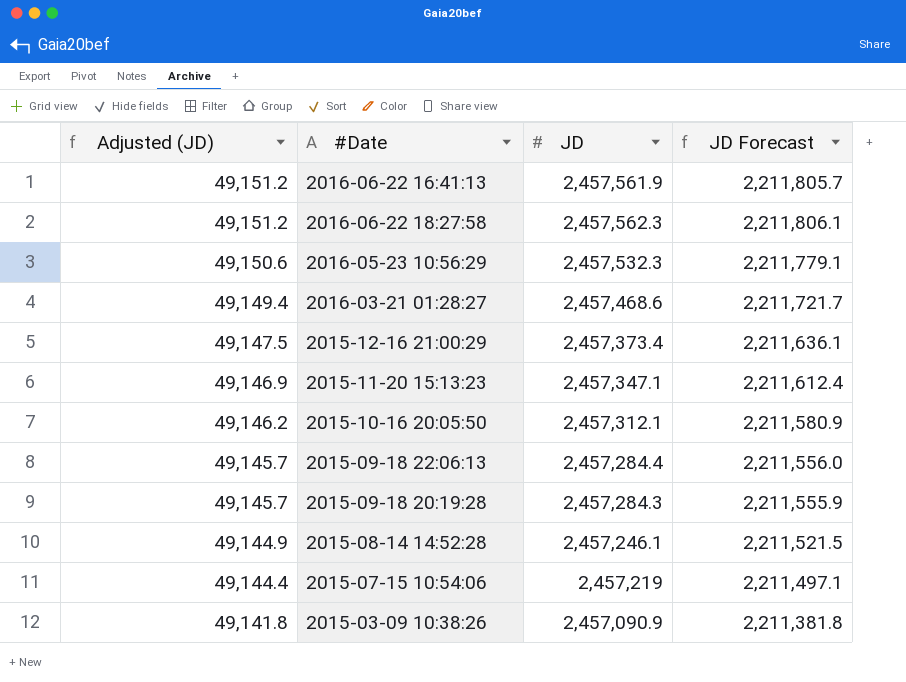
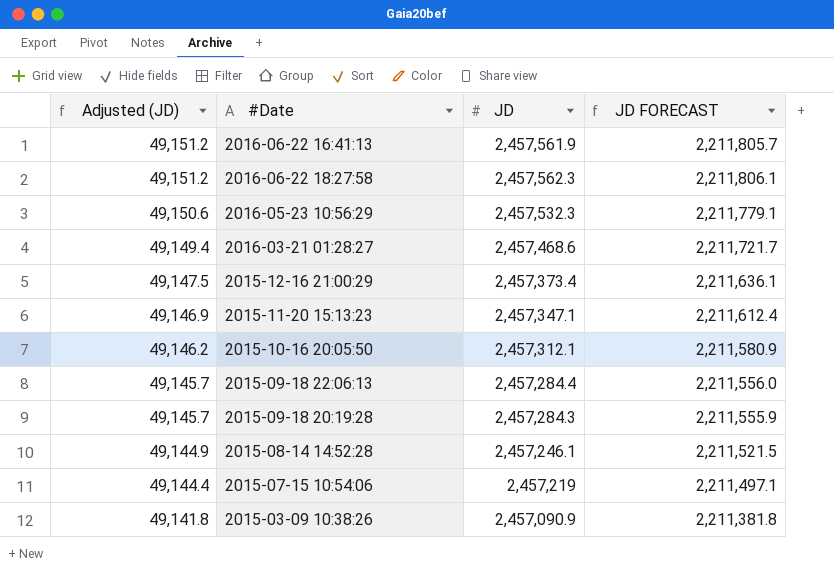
column name: JD Forecast -> JD FORECAST

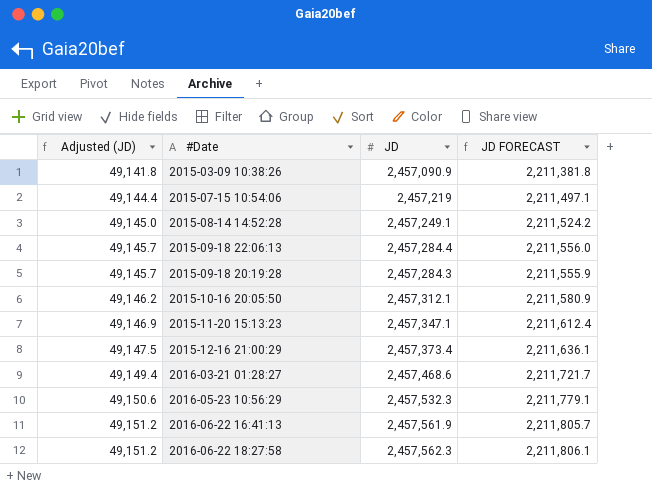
row order: Adjusted (JD) descending -> Adjusted (JD) ascending
2015-08-14 14:52:28 | Adjusted (JD): 49,144.9 -> 49,145.0
2015-08-14 14:52:28 | JD: 2,457,246.1 -> 2,457,249.1
2015-08-14 14:52:28 | JD FORECAST: 2,211,521.5 -> 2,211,524.2

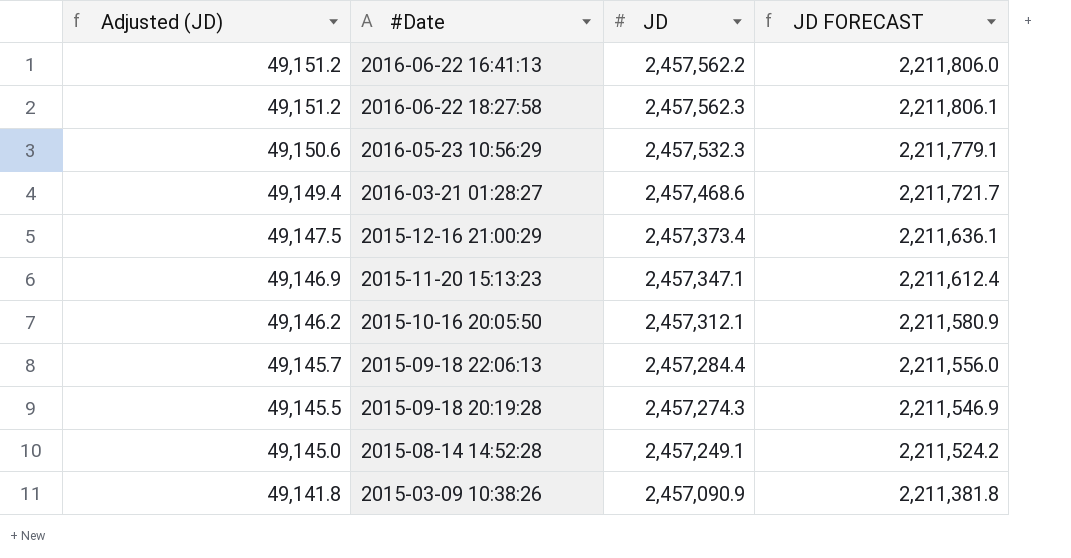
row order: Adjusted (JD) ascending -> Adjusted (JD) descending
row 2015-07-15 10:54:06: 49,144.4 | 2,457,219 | 2,211,497.1 -> none
2016-06-22 16:41:13 | JD: 2,457,561.9 -> 2,457,562.2
2016-06-22 16:41:13 | JD FORECAST: 2,211,805.7 -> 2,211,806.0
2015-09-18 20:19:28 | Adjusted (JD): 49,145.7 -> 49,145.5
2015-09-18 20:19:28 | JD: 2,457,284.3 -> 2,457,274.3
2015-09-18 20:19:28 | JD FORECAST: 2,211,555.9 -> 2,211,546.9

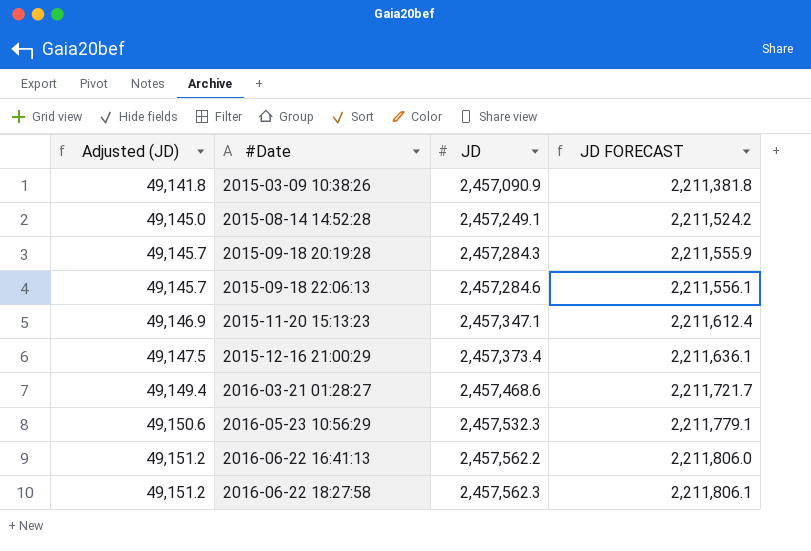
row order: Adjusted (JD) descending -> Adjusted (JD) ascending
row 2015-10-16 20:05:50: 49,146.2 | 2,457,312.1 | 2,211,580.9 -> none
2015-09-18 20:19:28 | Adjusted (JD): 49,145.5 -> 49,145.7
2015-09-18 20:19:28 | JD: 2,457,274.3 -> 2,457,284.3
2015-09-18 20:19:28 | JD FORECAST: 2,211,546.9 -> 2,211,555.9
2015-09-18 22:06:13 | JD: 2,457,284.4 -> 2,457,284.6
2015-09-18 22:06:13 | JD FORECAST: 2,211,556.0 -> 2,211,556.1

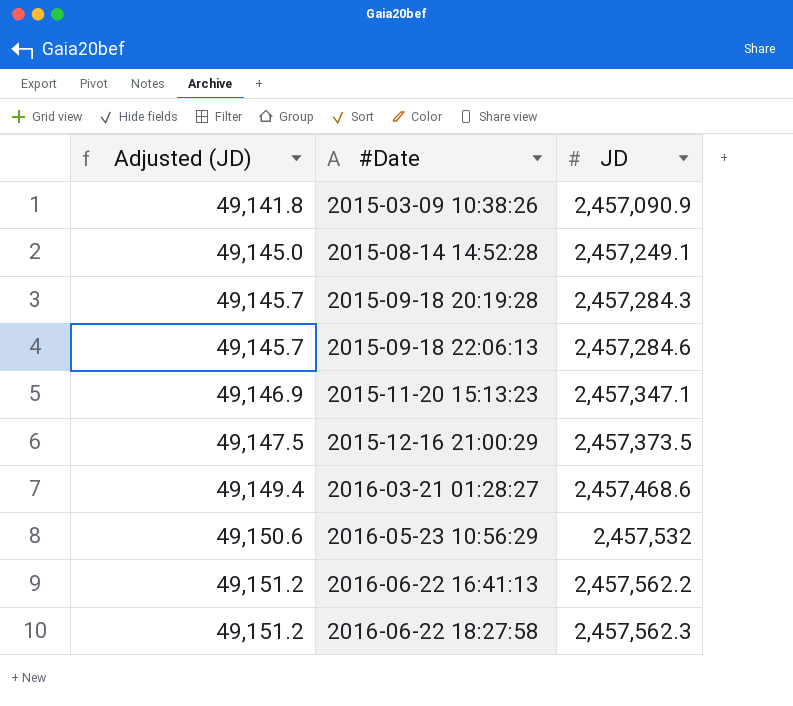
column JD FORECAST | formula: [JD] * 0.9 -> none
2015-12-16 21:00:29 | JD: 2,457,373.4 -> 2,457,373.5
2016-05-23 10:56:29 | JD: 2,457,532.3 -> 2,457,532

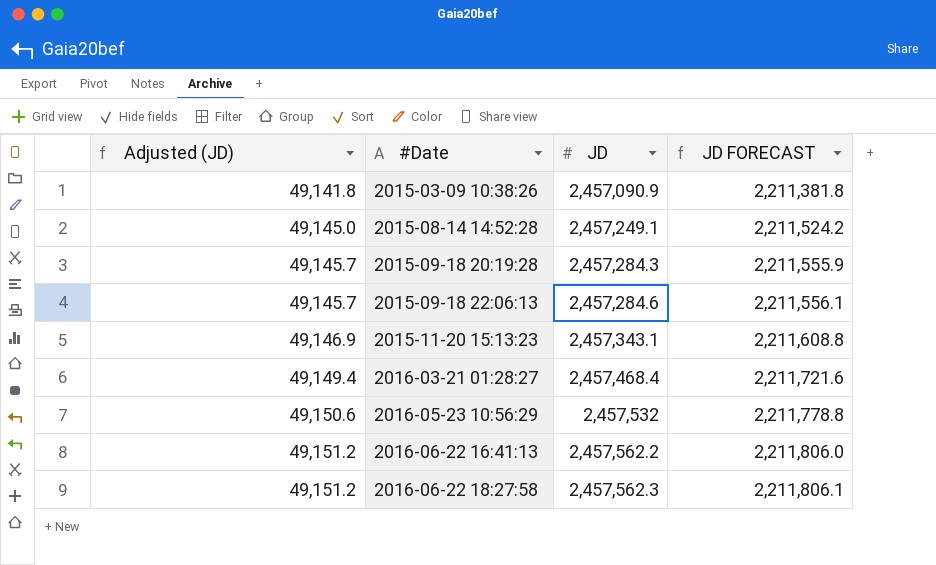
column JD FORECAST | formula: none -> [JD] * 0.9
row 2015-12-16 21:00:29: 49,147.5 | 2,457,373.5 -> none
2015-11-20 15:13:23 | JD: 2,457,347.1 -> 2,457,343.1
2016-03-21 01:28:27 | JD: 2,457,468.6 -> 2,457,468.4

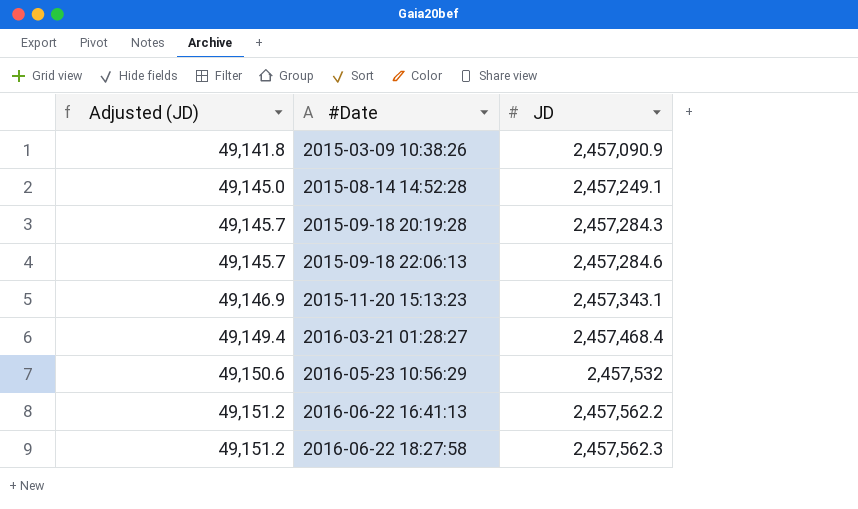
column JD FORECAST | formula: [JD] * 0.9 -> none

